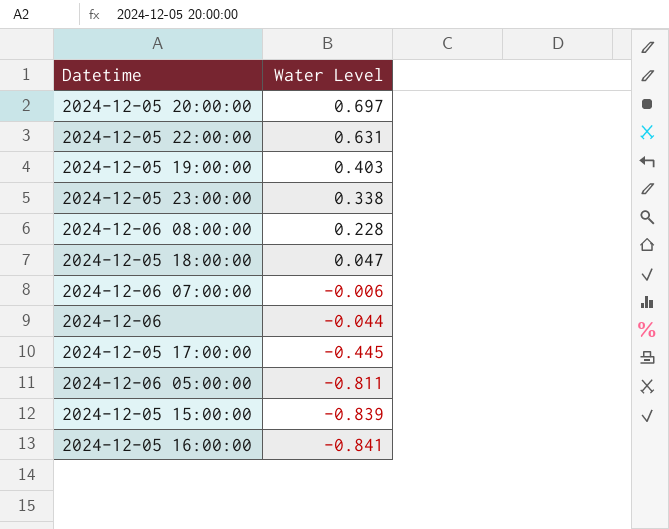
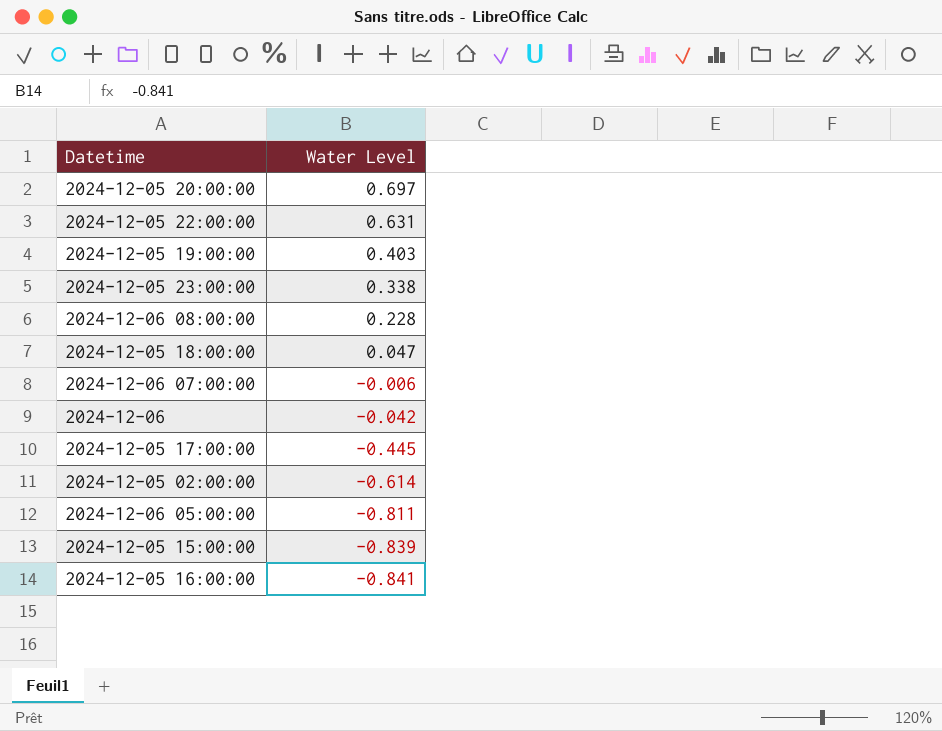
2024-12-06 | Water Level: -0.044 -> -0.042
row 2024-12-05 02:00:00: none -> -0.614

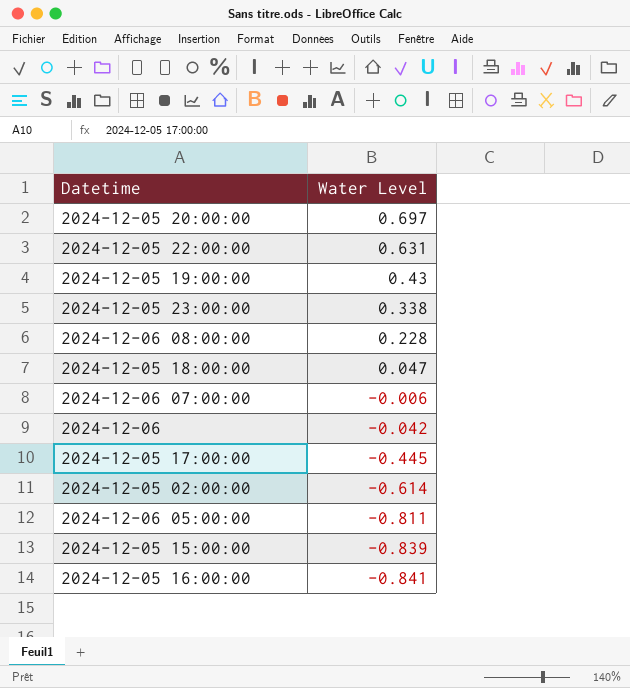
2024-12-05 19:00:00 | Water Level: 0.403 -> 0.43

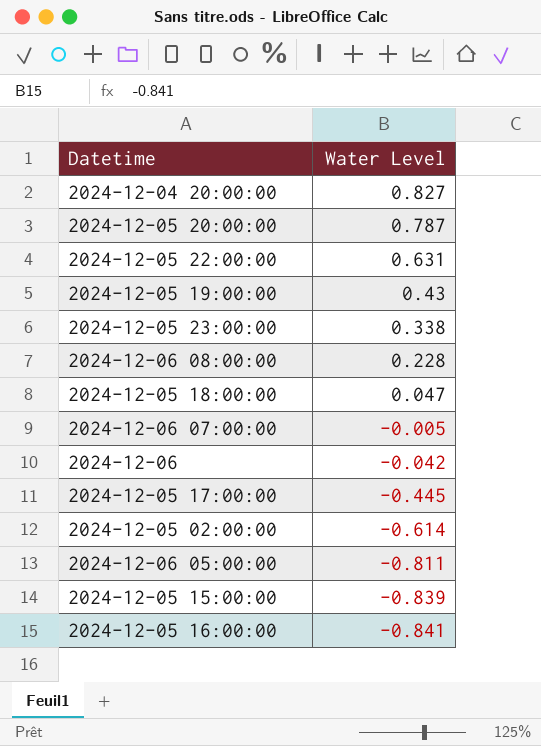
row 2024-12-04 20:00:00: none -> 0.827
2024-12-05 20:00:00 | Water Level: 0.697 -> 0.787
2024-12-06 07:00:00 | Water Level: -0.006 -> -0.005

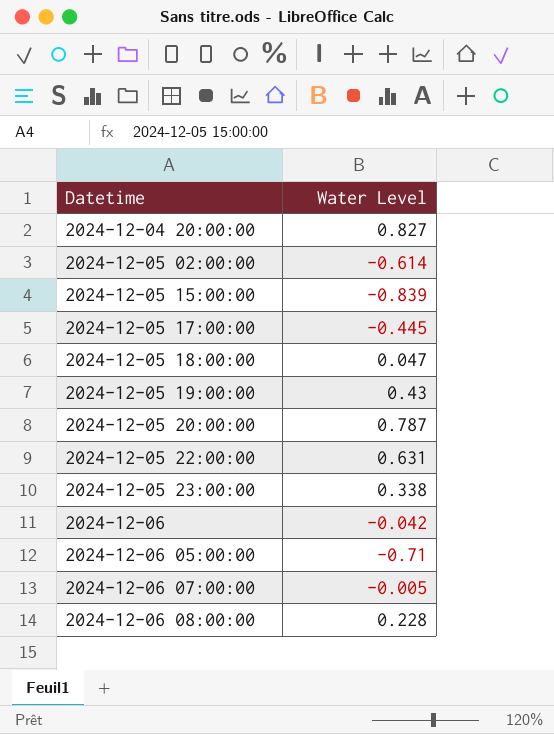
row order: Water Level descending -> Datetime ascending
row 2024-12-05 16:00:00: -0.841 -> none
2024-12-06 05:00:00 | Water Level: -0.811 -> -0.71

